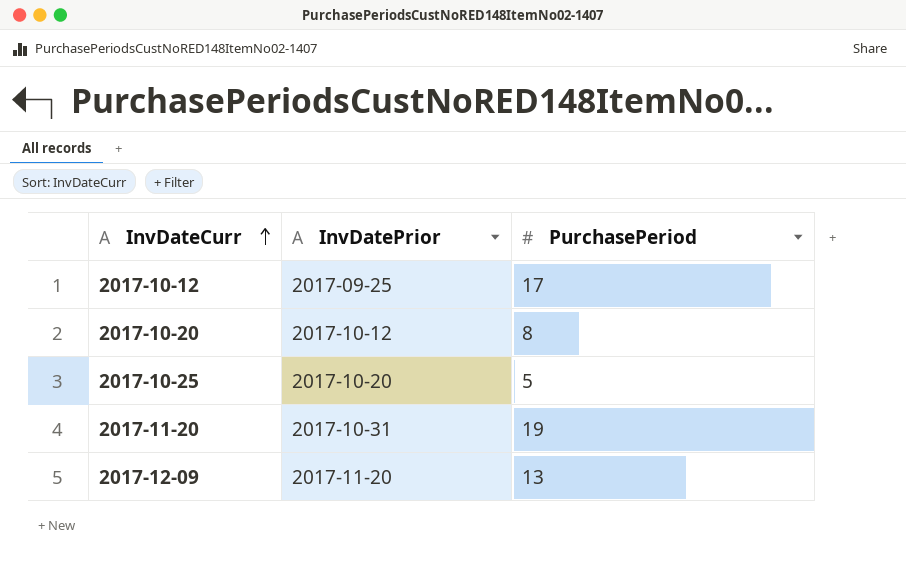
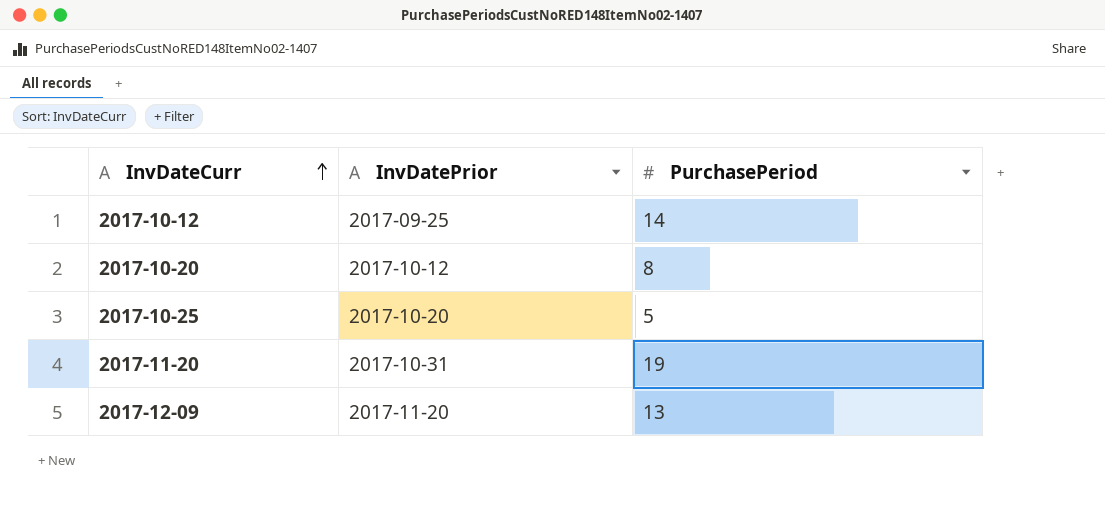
2017-10-12 | PurchasePeriod: 17 -> 14

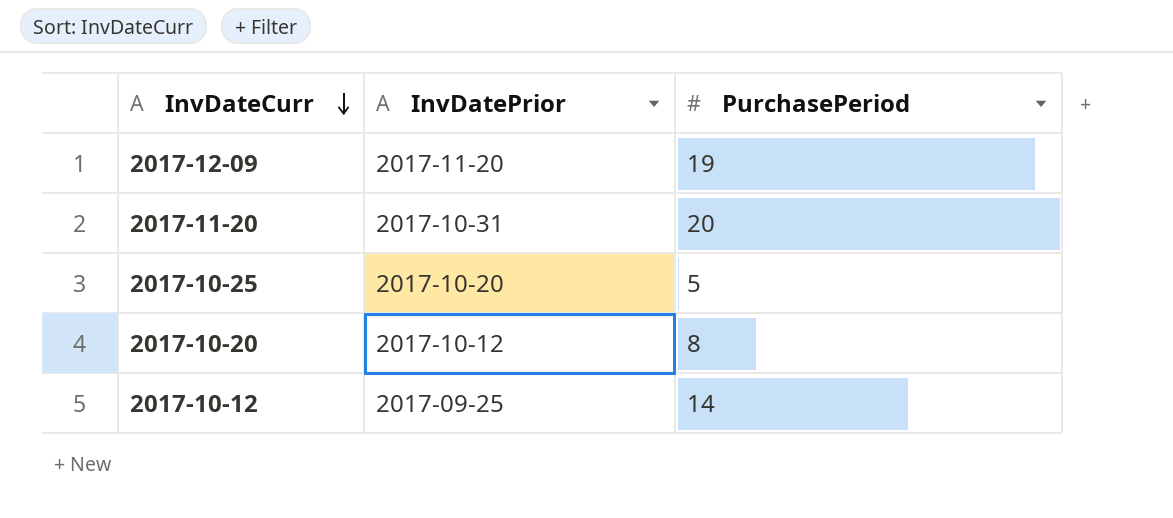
row order: InvDateCurr ascending -> InvDateCurr descending
2017-12-09 | PurchasePeriod: 13 -> 19
2017-11-20 | PurchasePeriod: 19 -> 20

